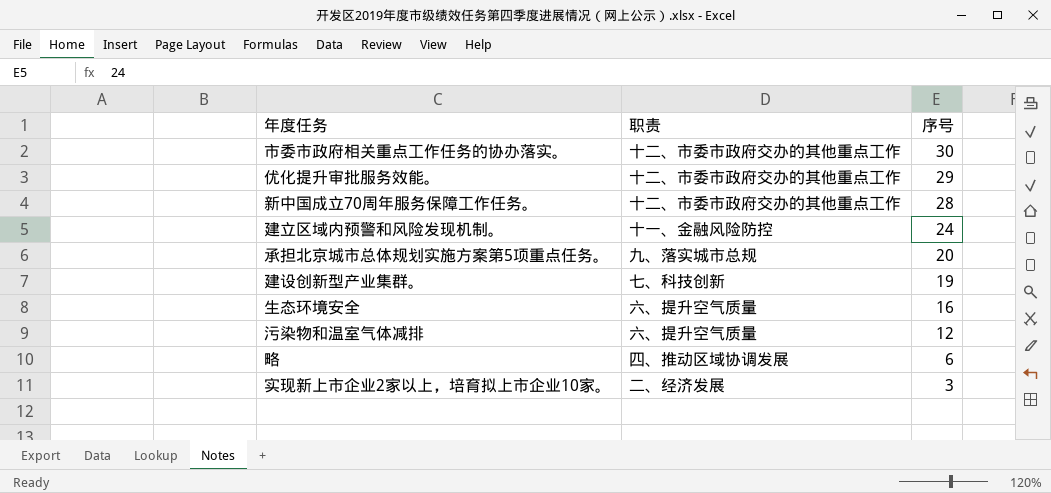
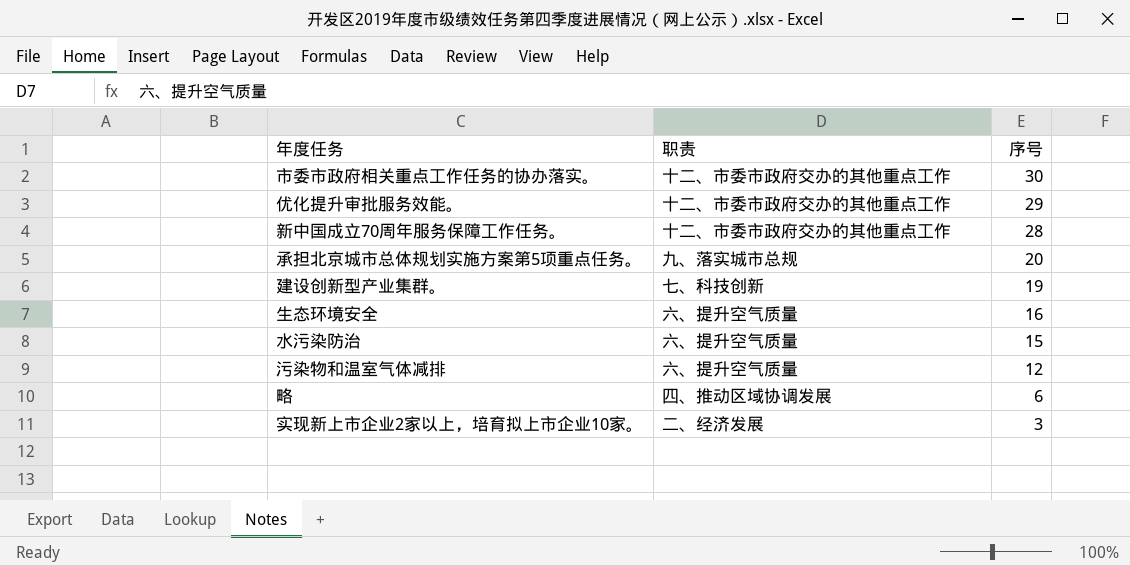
row 建立区域内预警和风险发现机制。: 十一、金融风险防控 | 24 -> none
row 水污染防治: none -> 六、提升空气质量 | 15

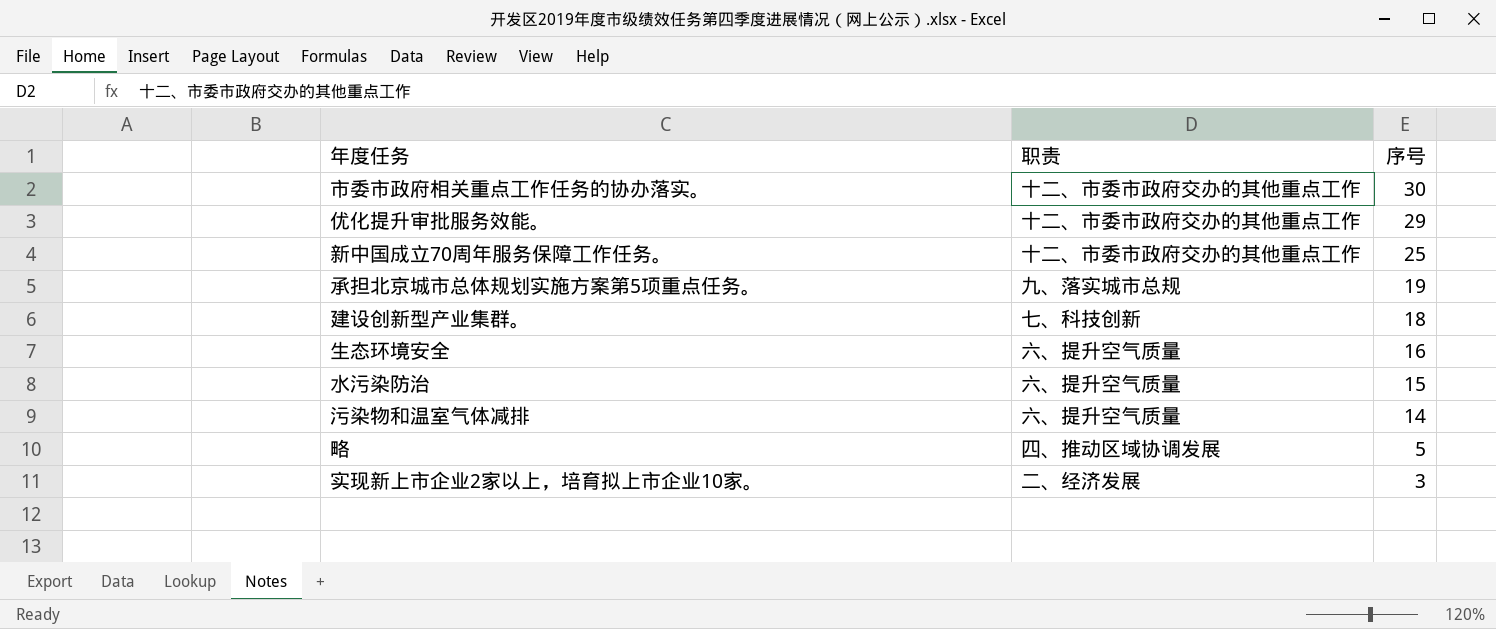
新中国成立70周年服务保障工作任务。 | 序号: 28 -> 25
承担北京城市总体规划实施方案第5项重点任务。 | 序号: 20 -> 19
建设创新型产业集群。 | 序号: 19 -> 18
污染物和温室气体减排 | 序号: 12 -> 14
略 | 序号: 6 -> 5

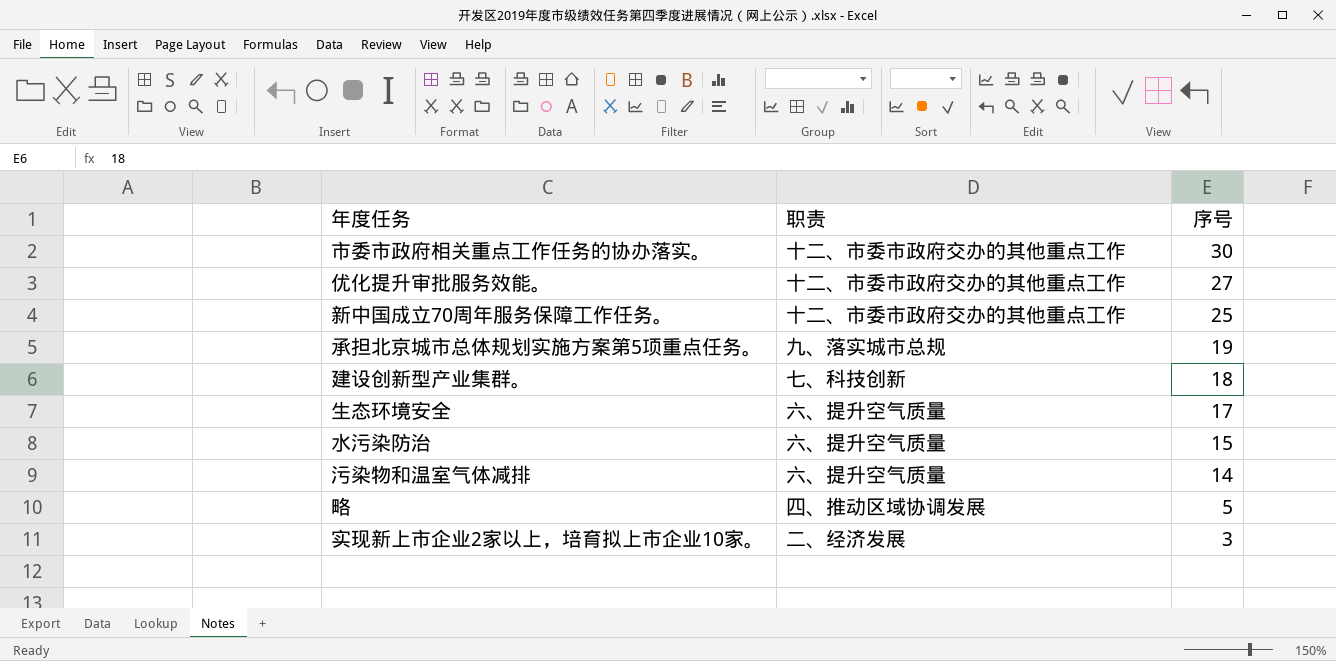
优化提升审批服务效能。 | 序号: 29 -> 27
生态环境安全 | 序号: 16 -> 17

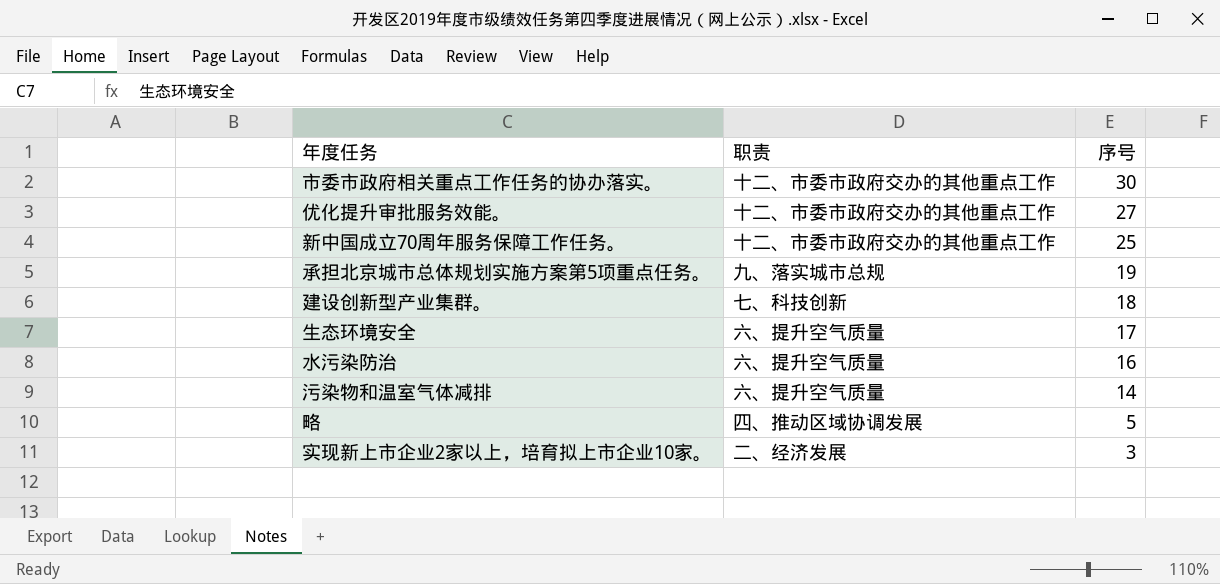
水污染防治 | 序号: 15 -> 16

